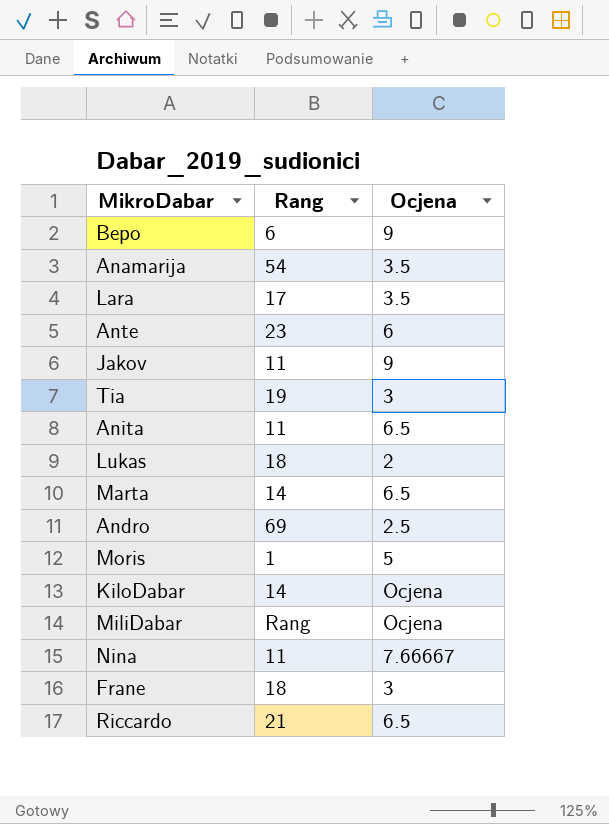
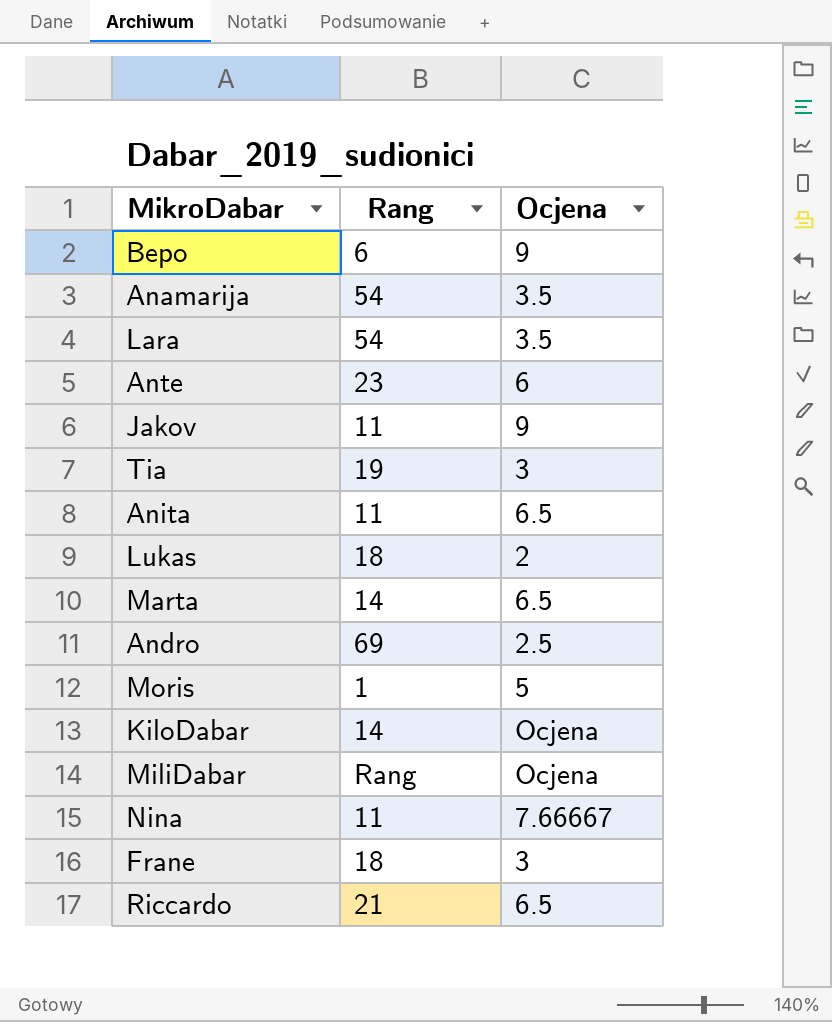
Lara | Rang: 17 -> 54

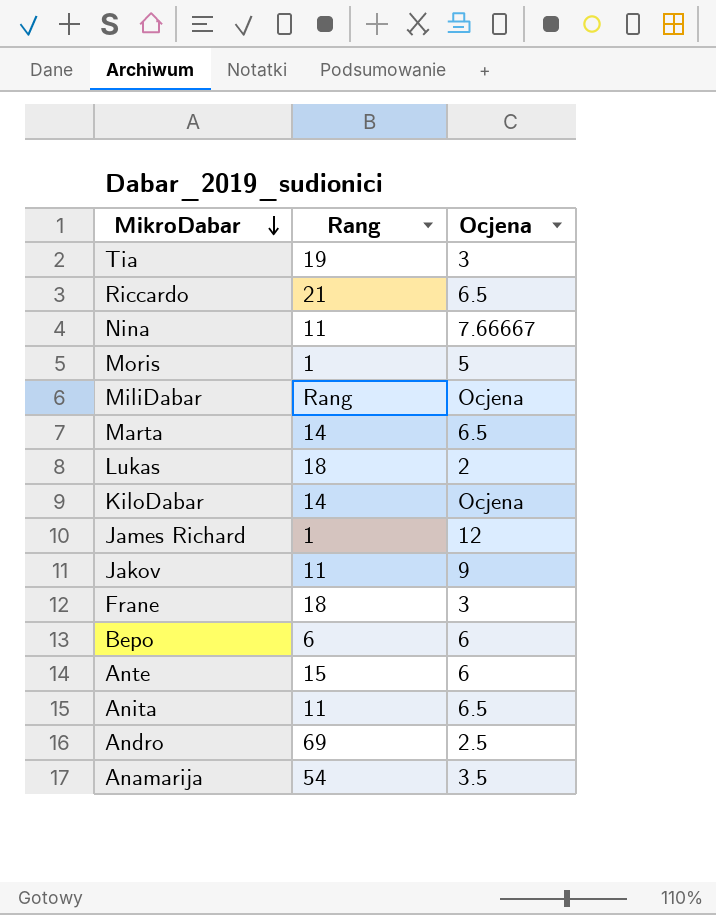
row order: none -> MikroDabar descending
row Lara: 54 | 3.5 -> none
row James Richard: none -> 1 | 12
Bepo | Ocjena: 9 -> 6
Ante | Rang: 23 -> 15

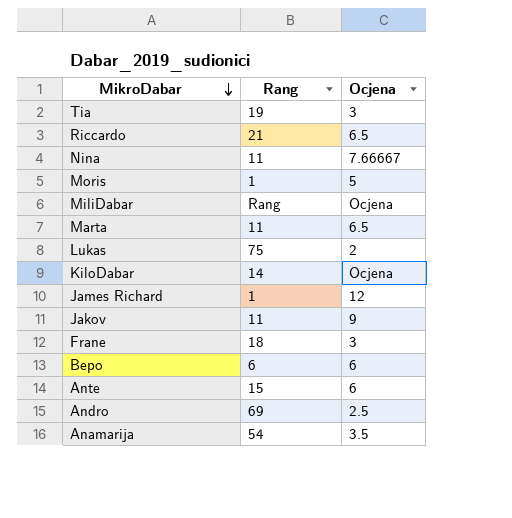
row Anita: 11 | 6.5 -> none
Marta | Rang: 14 -> 11
Lukas | Rang: 18 -> 75

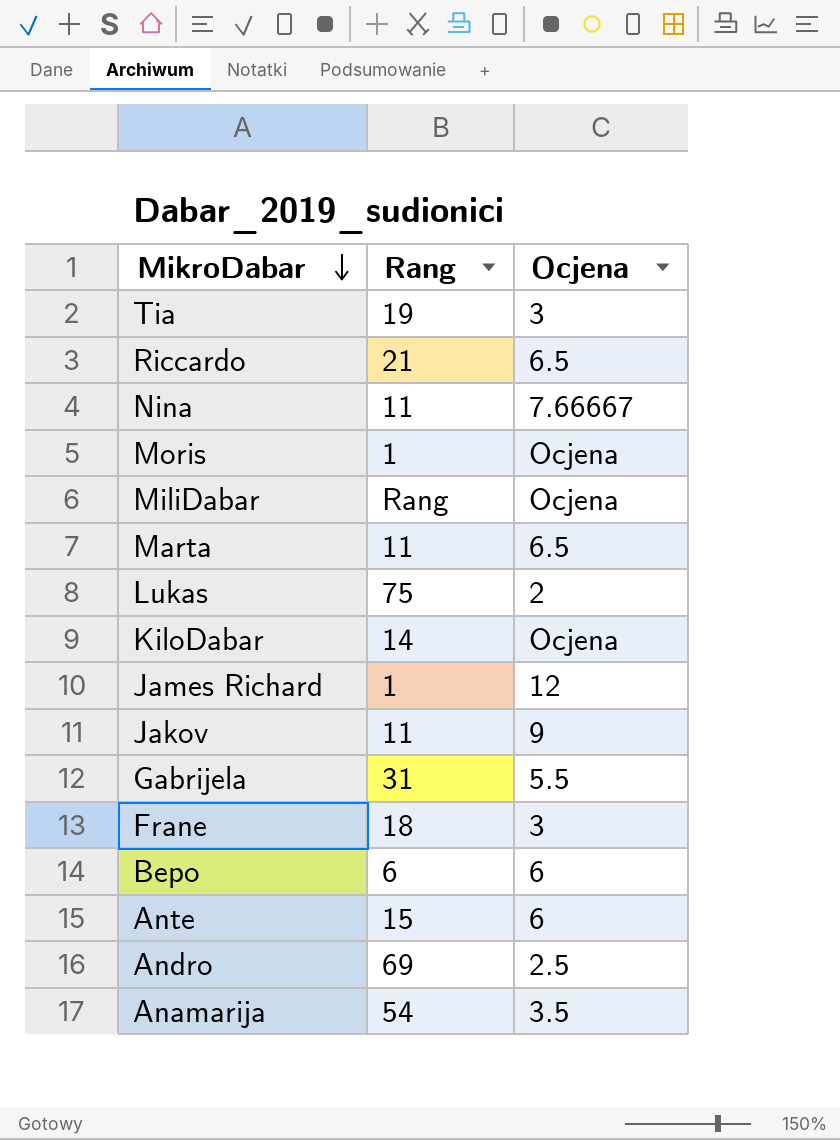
Moris | Ocjena: 5 -> Ocjena
row Gabrijela: none -> 31 | 5.5

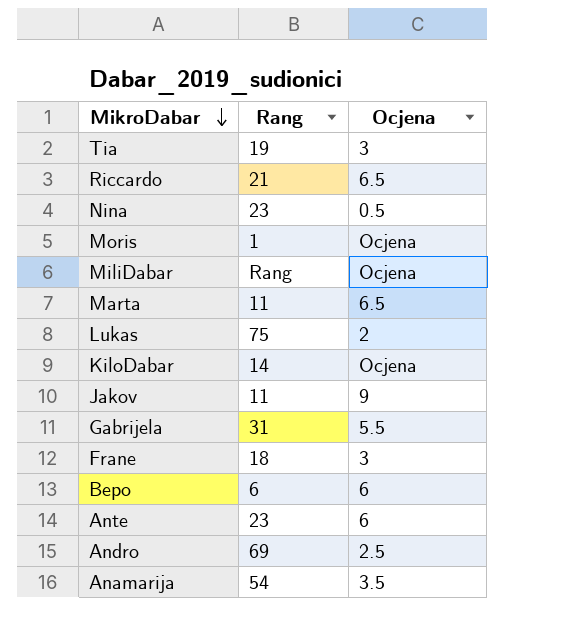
row James Richard: 1 | 12 -> none
Nina | Rang: 11 -> 23
Nina | Ocjena: 7.66667 -> 0.5
Ante | Rang: 15 -> 23

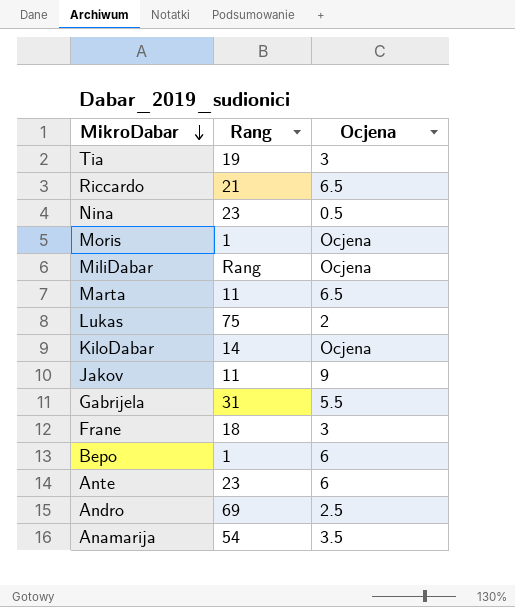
Bepo | Rang: 6 -> 1

